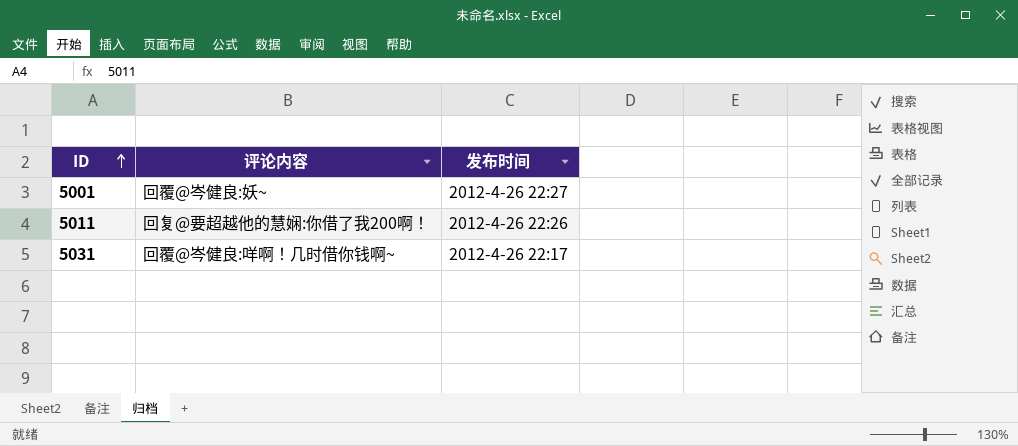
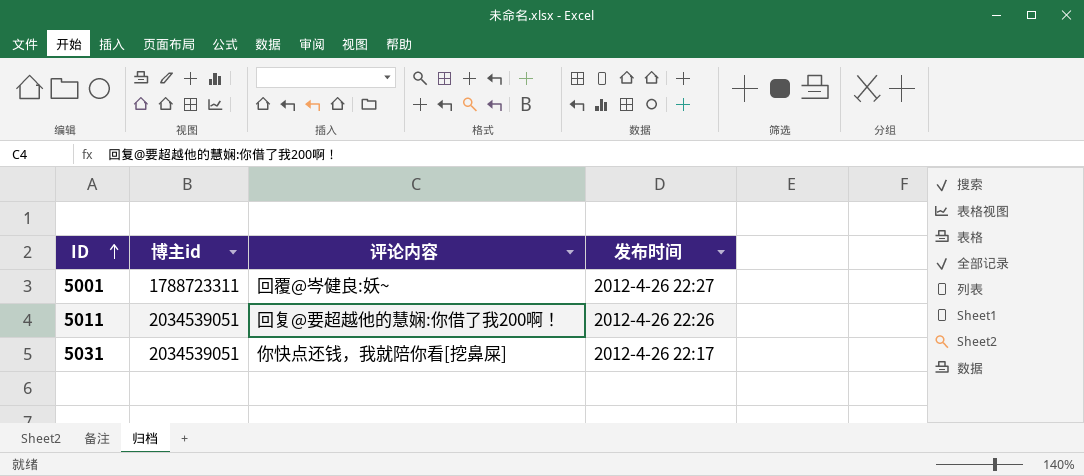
column 博主id | position: none -> 2
5031 | 评论内容: 回覆@岑健良:咩啊！几时借你钱啊~ -> 你快点还钱，我就陪你看[挖鼻屎]

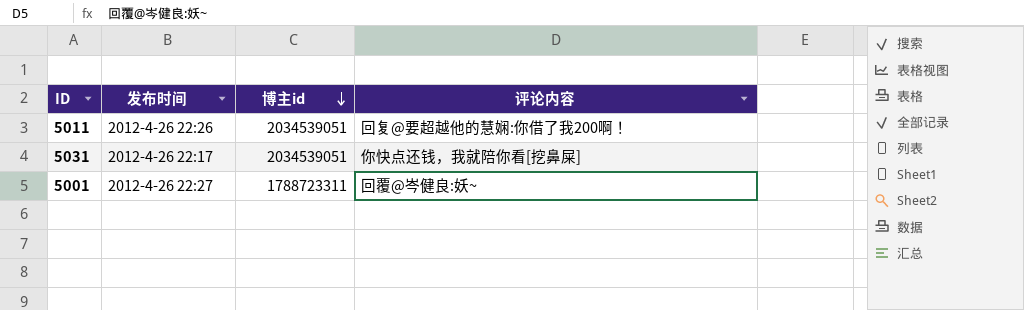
row order: ID ascending -> 博主id descending
column 发布时间 | position: 4 -> 2

